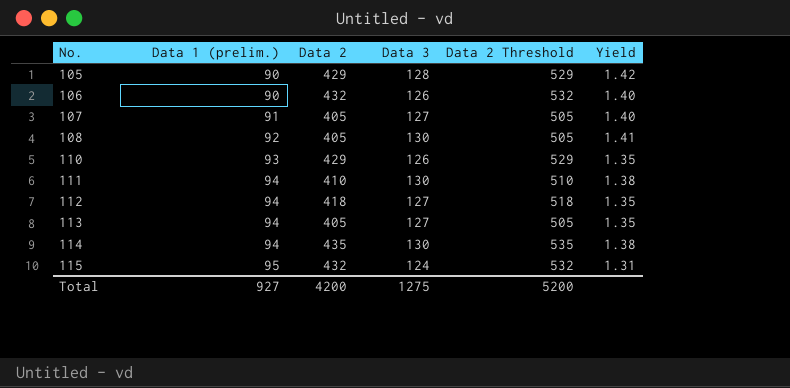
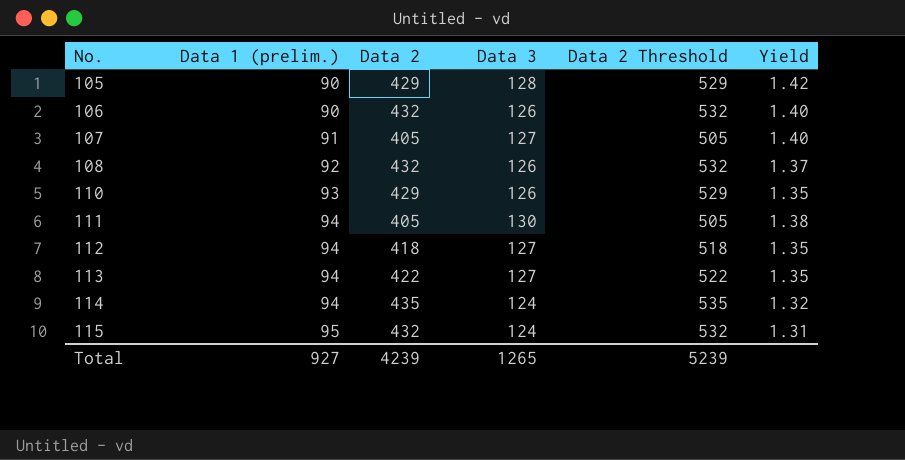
108 | Data 2: 405 -> 432
108 | Data 3: 130 -> 126
108 | Data 2 Threshold: 505 -> 532
108 | Yield: 1.41 -> 1.37
111 | Data 2: 410 -> 405
111 | Data 2 Threshold: 510 -> 505
113 | Data 2: 405 -> 422
113 | Data 2 Threshold: 505 -> 522
114 | Data 3: 130 -> 124
114 | Yield: 1.38 -> 1.32
Total | Data 2: 4200 -> 4239
Total | Data 3: 1275 -> 1265
Total | Data 2 Threshold: 5200 -> 5239

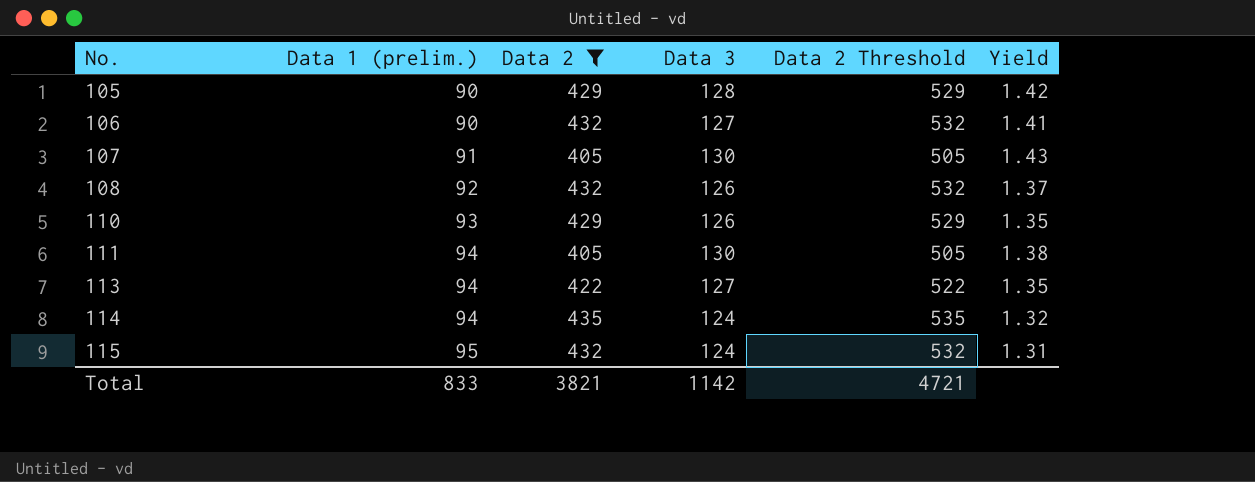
filter: none -> Data 2 != 418
106 | Data 3: 126 -> 127
106 | Yield: 1.40 -> 1.41
107 | Data 3: 127 -> 130
107 | Yield: 1.40 -> 1.43
Total | Data 1 (prelim.): 927 -> 833
Total | Data 2: 4239 -> 3821
Total | Data 3: 1265 -> 1142
Total | Data 2 Threshold: 5239 -> 4721

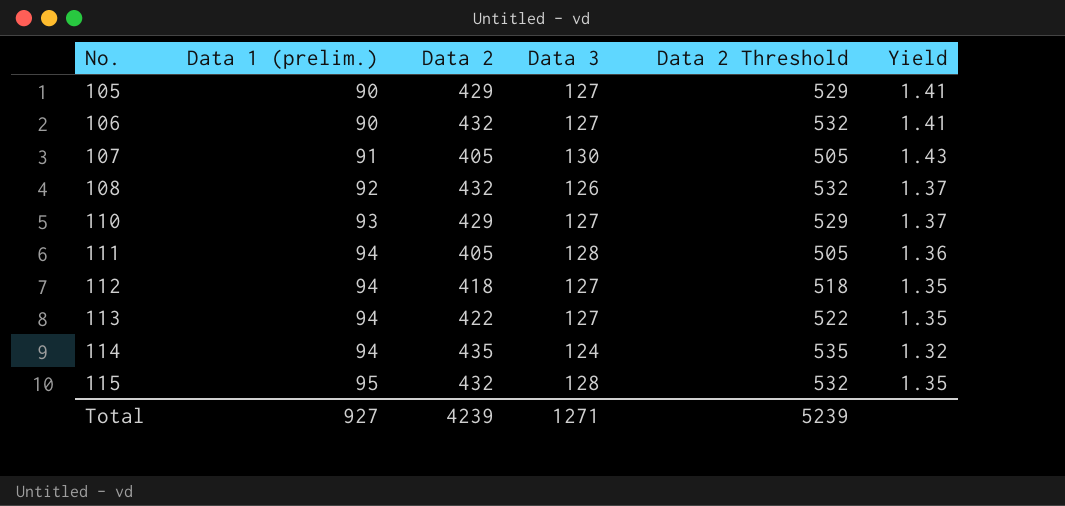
filter: Data 2 != 418 -> none
105 | Data 3: 128 -> 127
105 | Yield: 1.42 -> 1.41
110 | Data 3: 126 -> 127
110 | Yield: 1.35 -> 1.37
111 | Data 3: 130 -> 128
111 | Yield: 1.38 -> 1.36
115 | Data 3: 124 -> 128
115 | Yield: 1.31 -> 1.35
Total | Data 1 (prelim.): 833 -> 927
Total | Data 2: 3821 -> 4239
Total | Data 3: 1142 -> 1271
Total | Data 2 Threshold: 4721 -> 5239

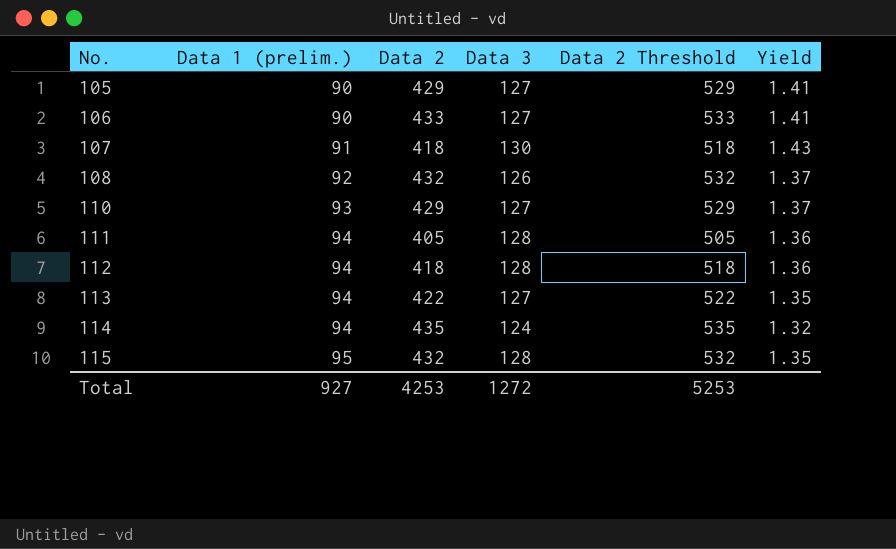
106 | Data 2: 432 -> 433
106 | Data 2 Threshold: 532 -> 533
107 | Data 2: 405 -> 418
107 | Data 2 Threshold: 505 -> 518
112 | Data 3: 127 -> 128
112 | Yield: 1.35 -> 1.36
Total | Data 2: 4239 -> 4253
Total | Data 3: 1271 -> 1272
Total | Data 2 Threshold: 5239 -> 5253

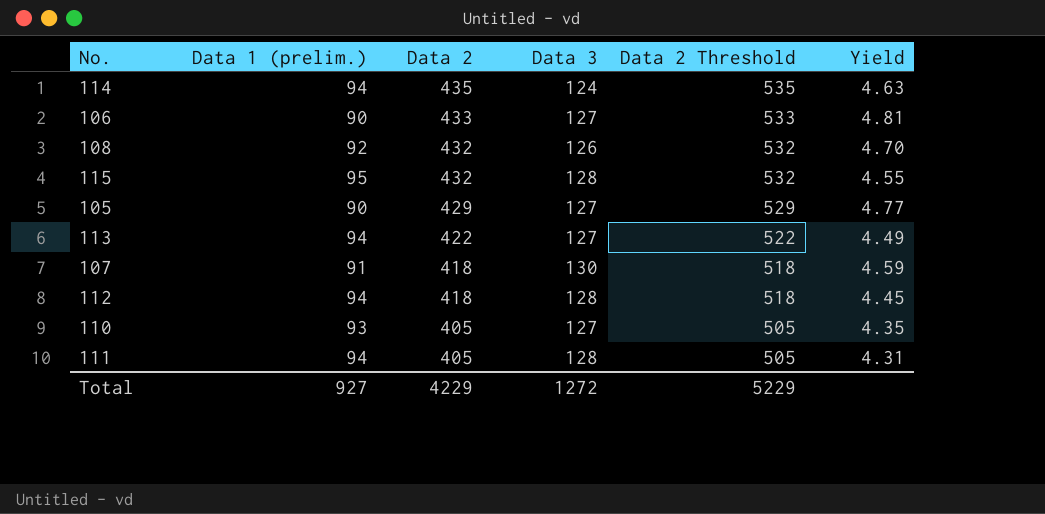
row order: No. ascending -> Data 2 descending
column Yield | formula: [Data 3] / [Data 1 (prelim.)] -> [Data 2] / [Data 1 (prelim.)]
110 | Data 2: 429 -> 405
110 | Data 2 Threshold: 529 -> 505
Total | Data 2: 4253 -> 4229
Total | Data 2 Threshold: 5253 -> 5229

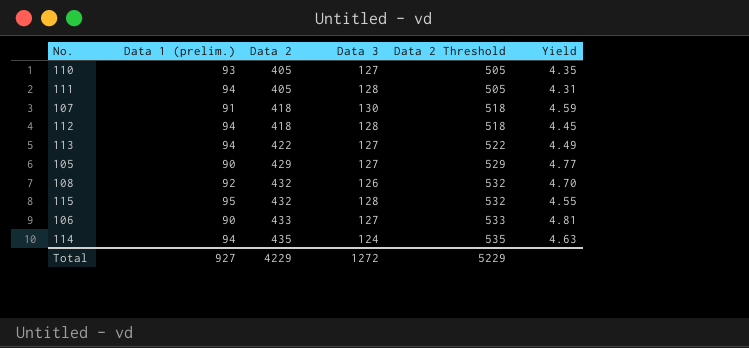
row order: Data 2 descending -> Data 2 ascending

